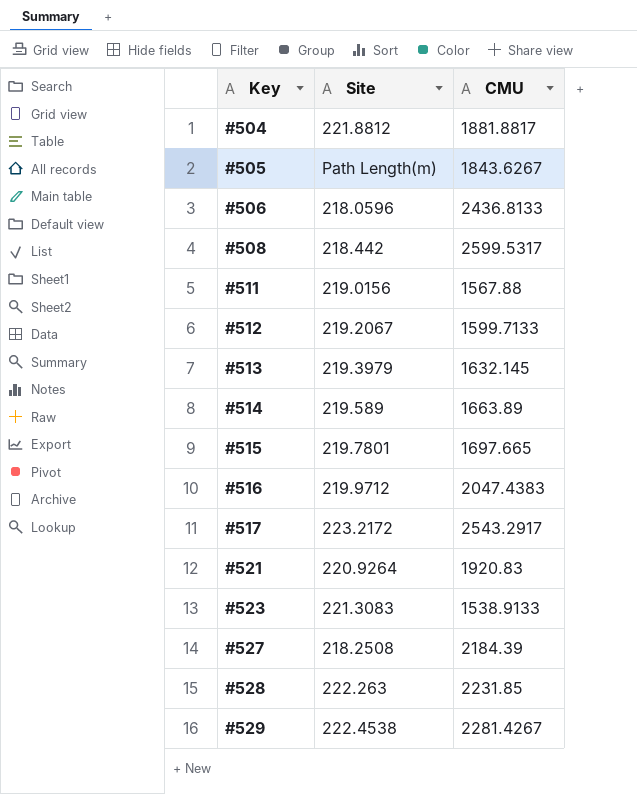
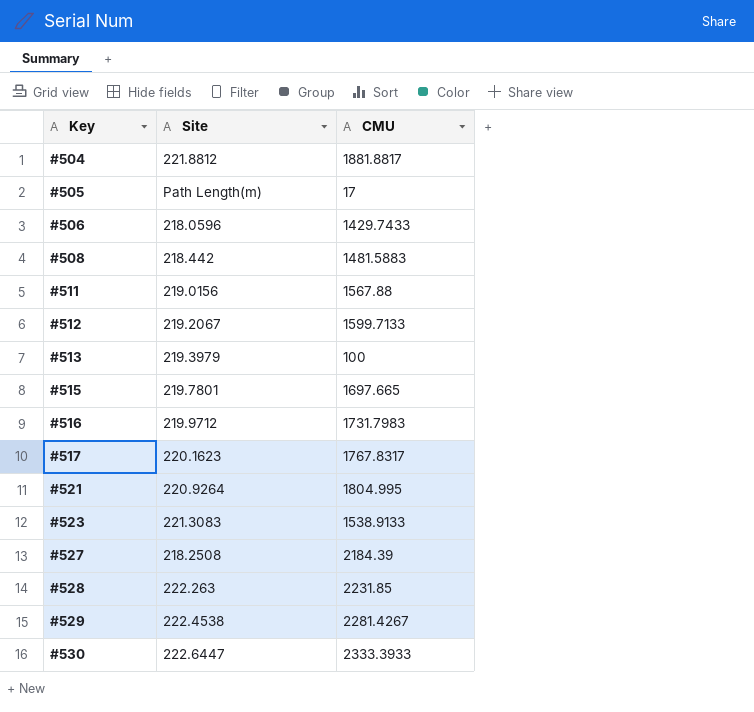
row #514: 219.589 | 1663.89 -> none
#505 | CMU: 1843.6267 -> 17
#506 | CMU: 2436.8133 -> 1429.7433
#508 | CMU: 2599.5317 -> 1481.5883
#513 | CMU: 1632.145 -> 100
#516 | CMU: 2047.4383 -> 1731.7983
#517 | Site: 223.2172 -> 220.1623
#517 | CMU: 2543.2917 -> 1767.8317
#521 | CMU: 1920.83 -> 1804.995
row #530: none -> 222.6447 | 2333.3933

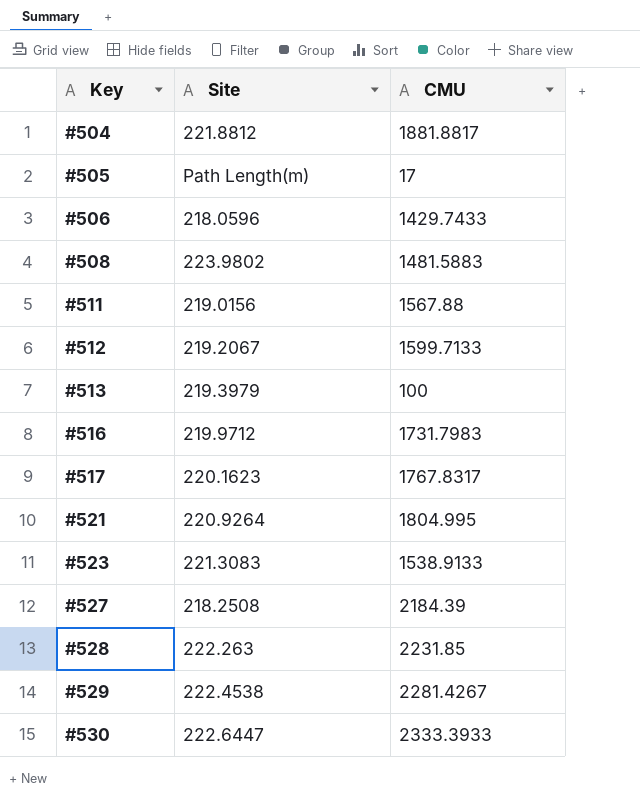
row #515: 219.7801 | 1697.665 -> none
#508 | Site: 218.442 -> 223.9802

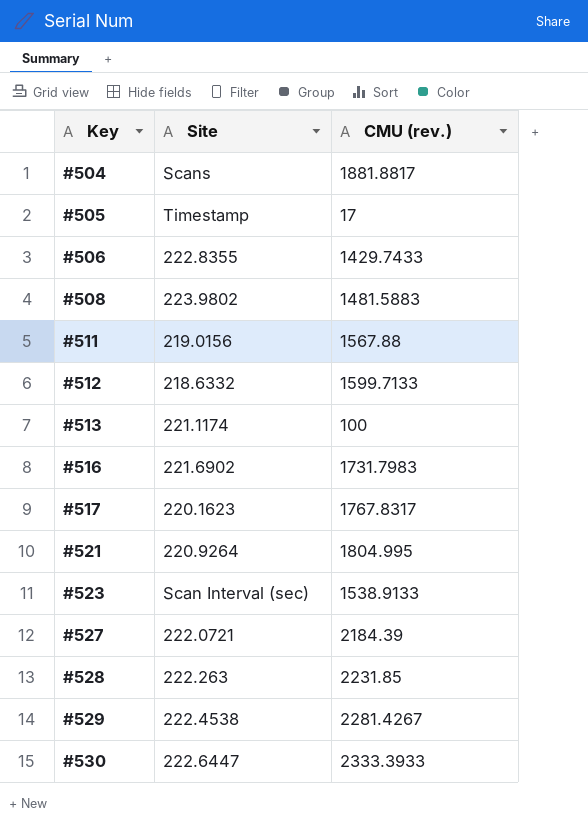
column name: CMU -> CMU (rev.)
#504 | Site: 221.8812 -> Scans
#505 | Site: Path Length(m) -> Timestamp
#506 | Site: 218.0596 -> 222.8355
#512 | Site: 219.2067 -> 218.6332
#513 | Site: 219.3979 -> 221.1174
#516 | Site: 219.9712 -> 221.6902
#523 | Site: 221.3083 -> Scan Interval (sec)
#527 | Site: 218.2508 -> 222.0721

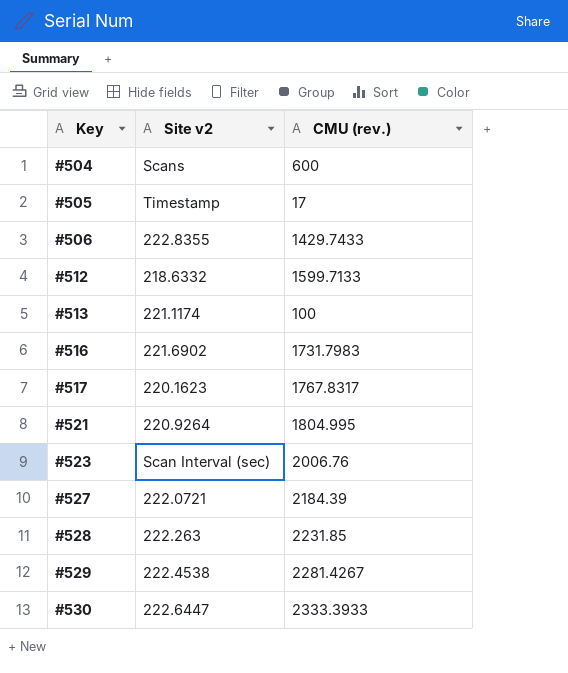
column name: Site -> Site v2
row #508: 223.9802 | 1481.5883 -> none
row #511: 219.0156 | 1567.88 -> none
#504 | CMU (rev.): 1881.8817 -> 600
#523 | CMU (rev.): 1538.9133 -> 2006.76

